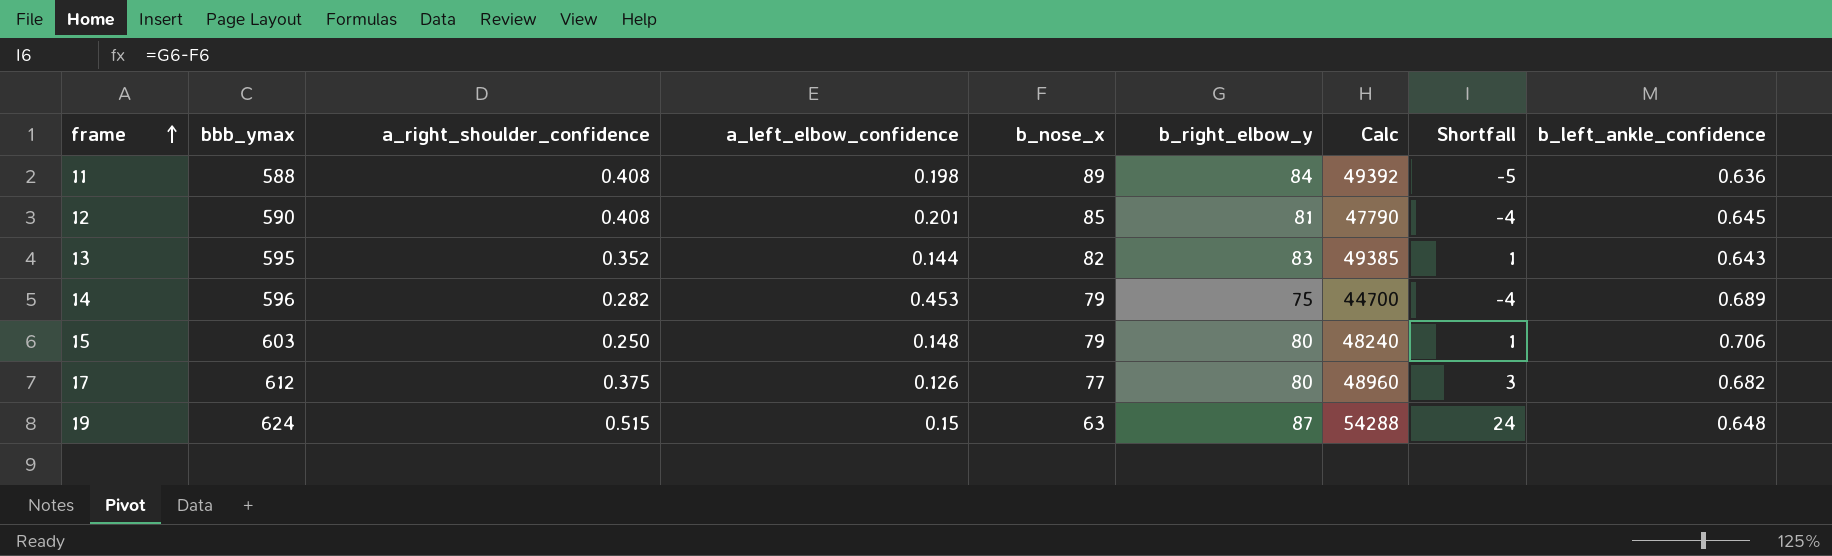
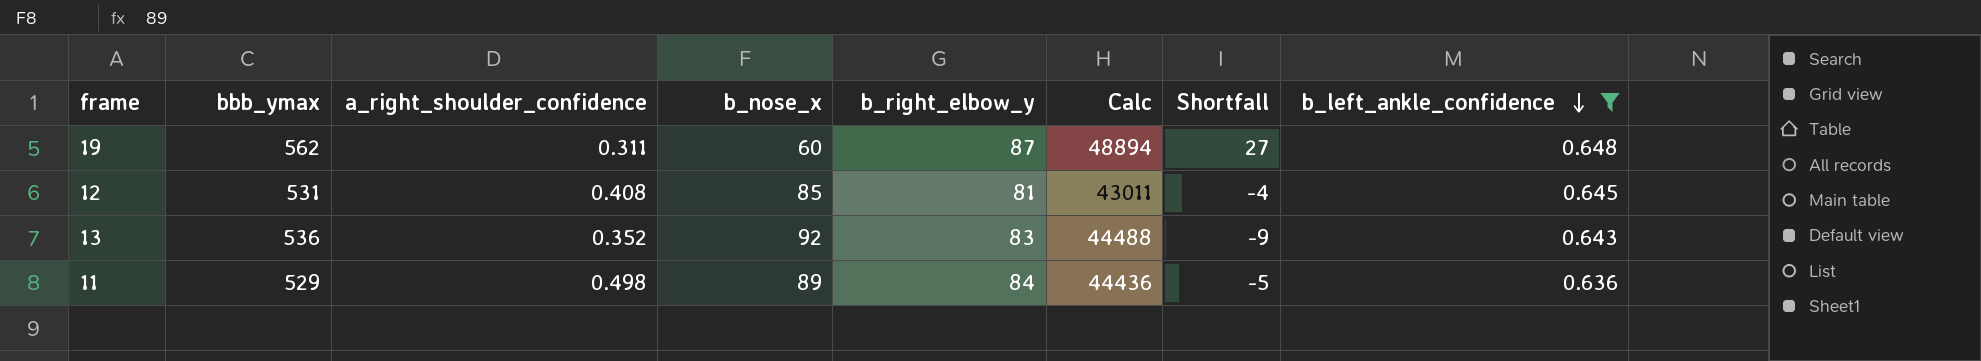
filter: none -> b_left_ankle_confidence <= 0.648
row order: frame ascending -> b_left_ankle_confidence descending
column a_left_elbow_confidence | position: 4 -> none
19 | bbb_ymax: 624 -> 562
19 | a_right_shoulder_confidence: 0.515 -> 0.311
19 | b_nose_x: 63 -> 60
19 | Calc: 54288 -> 48894
19 | Shortfall: 24 -> 27
12 | bbb_ymax: 590 -> 531
12 | Calc: 47790 -> 43011
13 | bbb_ymax: 595 -> 536
13 | b_nose_x: 82 -> 92
13 | Calc: 49385 -> 44488
13 | Shortfall: 1 -> -9
11 | bbb_ymax: 588 -> 529
11 | a_right_shoulder_confidence: 0.408 -> 0.498
11 | Calc: 49392 -> 44436

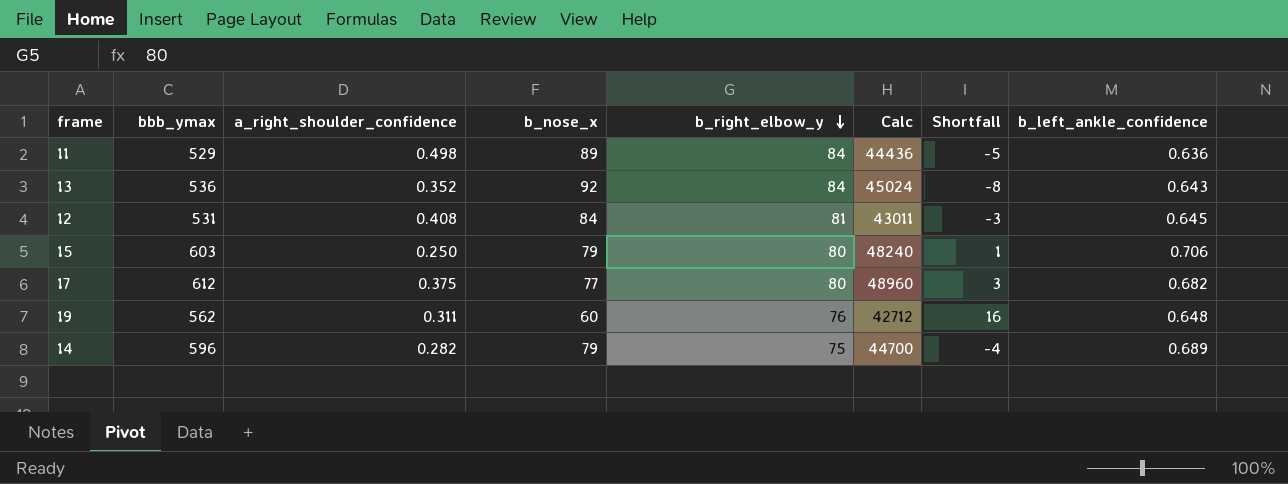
filter: b_left_ankle_confidence <= 0.648 -> none
row order: b_left_ankle_confidence descending -> b_right_elbow_y descending
13 | b_right_elbow_y: 83 -> 84
13 | Calc: 44488 -> 45024
13 | Shortfall: -9 -> -8
12 | b_nose_x: 85 -> 84
12 | Shortfall: -4 -> -3
19 | b_right_elbow_y: 87 -> 76
19 | Calc: 48894 -> 42712
19 | Shortfall: 27 -> 16

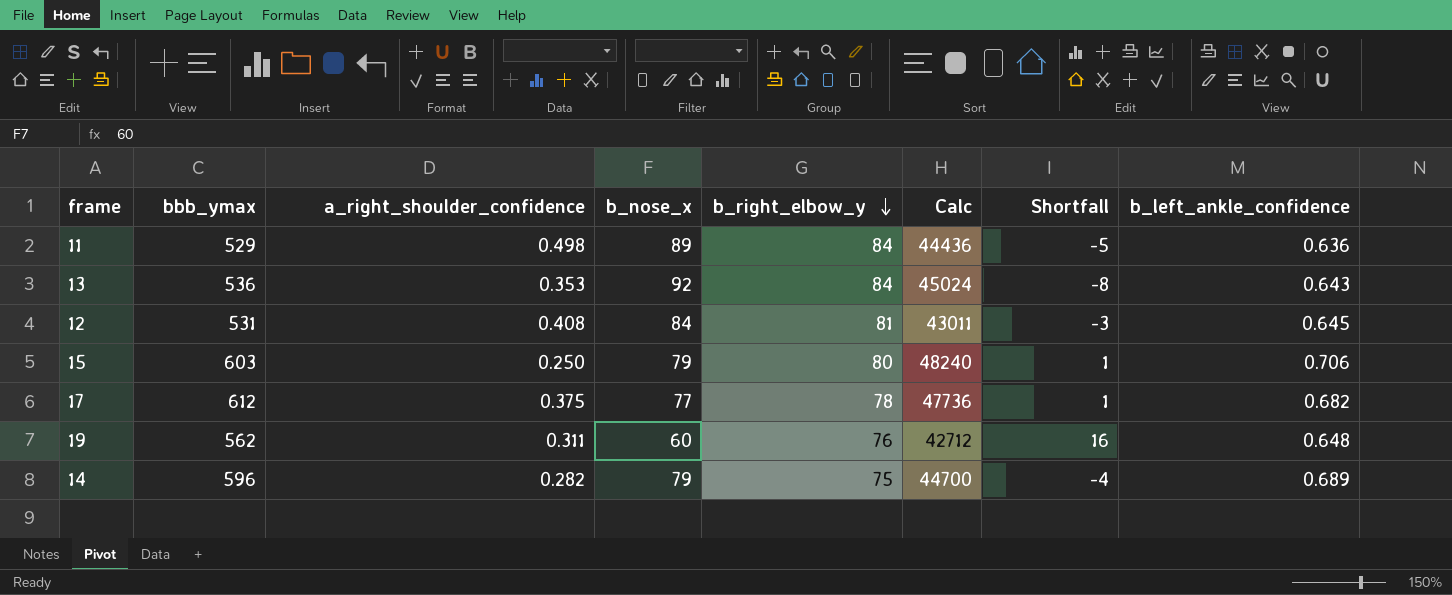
13 | a_right_shoulder_confidence: 0.352 -> 0.353
17 | b_right_elbow_y: 80 -> 78
17 | Calc: 48960 -> 47736
17 | Shortfall: 3 -> 1

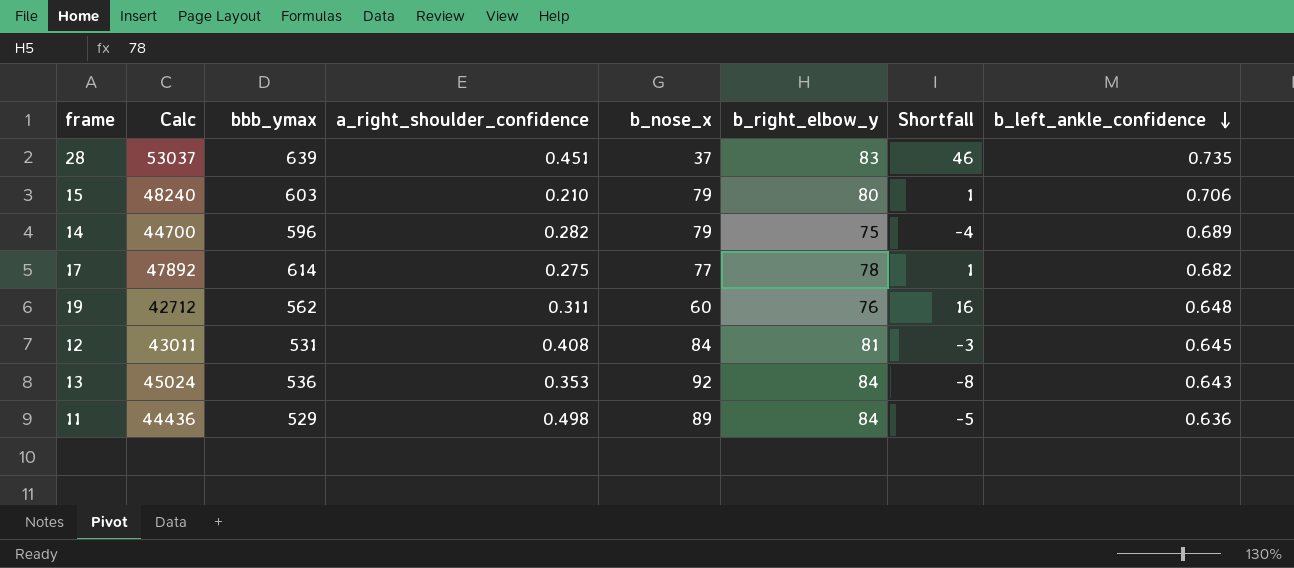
row order: b_right_elbow_y descending -> b_left_ankle_confidence descending
column Calc | position: 6 -> 2
row 28: none -> 53037 | 639 | 0.451 | 37 | 83 | 46 | 0.735
15 | a_right_shoulder_confidence: 0.250 -> 0.210
17 | Calc: 47736 -> 47892
17 | bbb_ymax: 612 -> 614
17 | a_right_shoulder_confidence: 0.375 -> 0.275

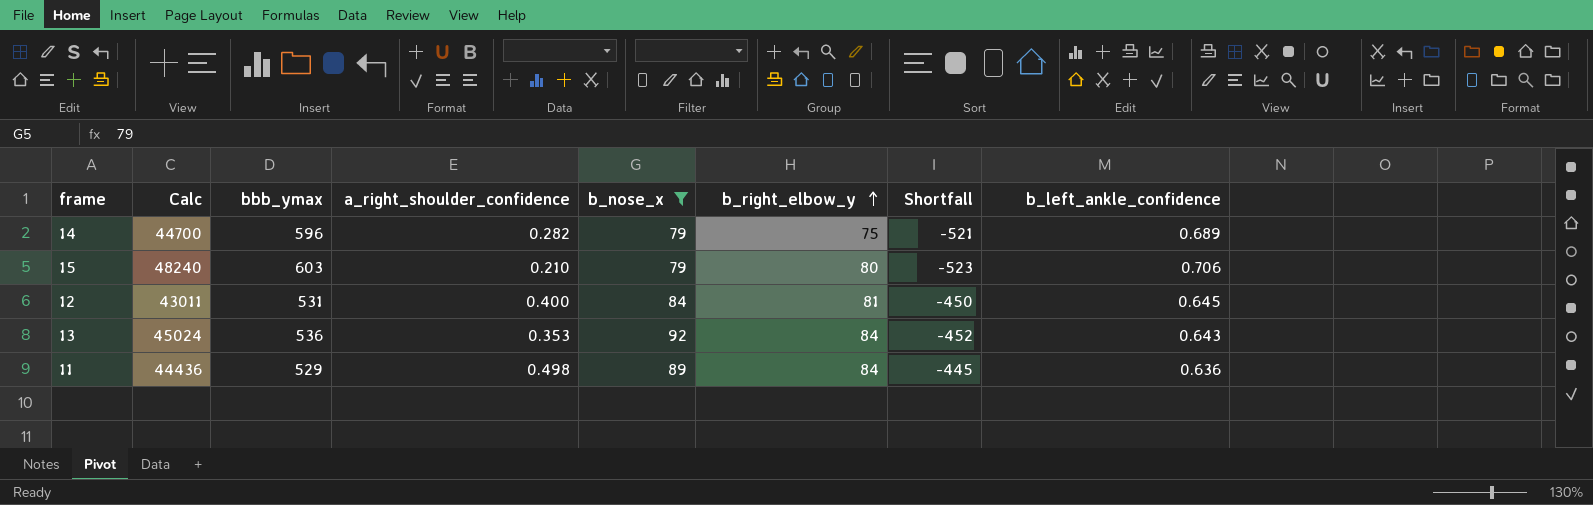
filter: none -> b_nose_x >= 79
row order: b_left_ankle_confidence descending -> b_right_elbow_y ascending
column Shortfall | formula: [b_right_elbow_y] - [b_nose_x] -> [b_right_elbow_y] - [bbb_ymax]
12 | a_right_shoulder_confidence: 0.408 -> 0.400

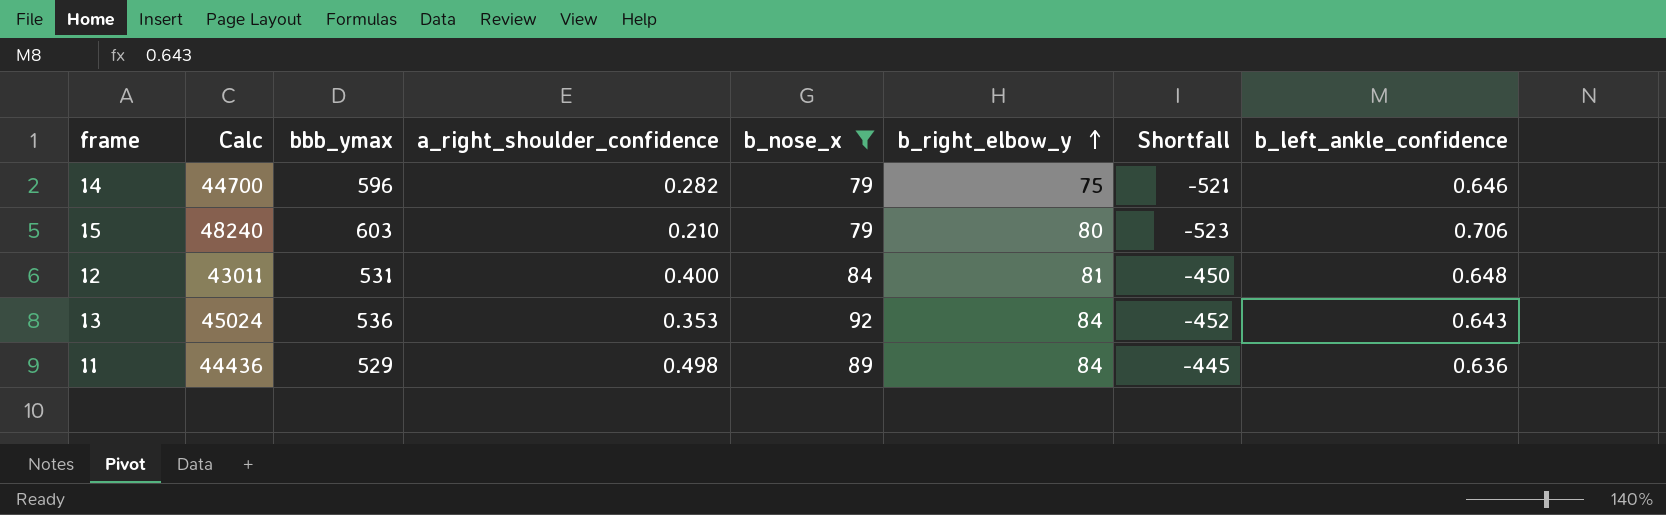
14 | b_left_ankle_confidence: 0.689 -> 0.646
12 | b_left_ankle_confidence: 0.645 -> 0.648

